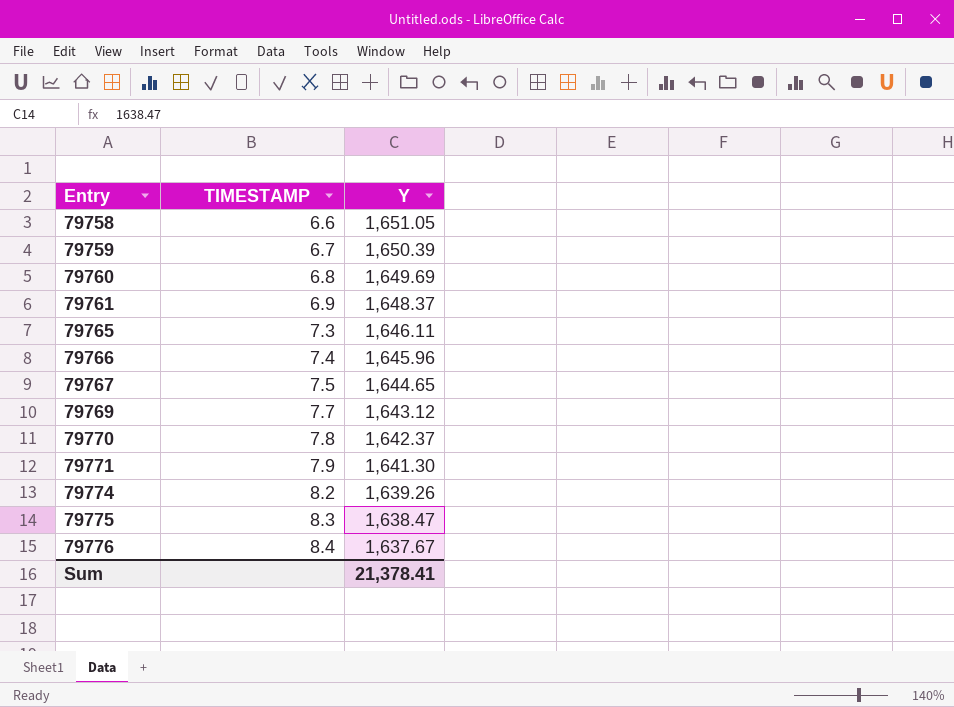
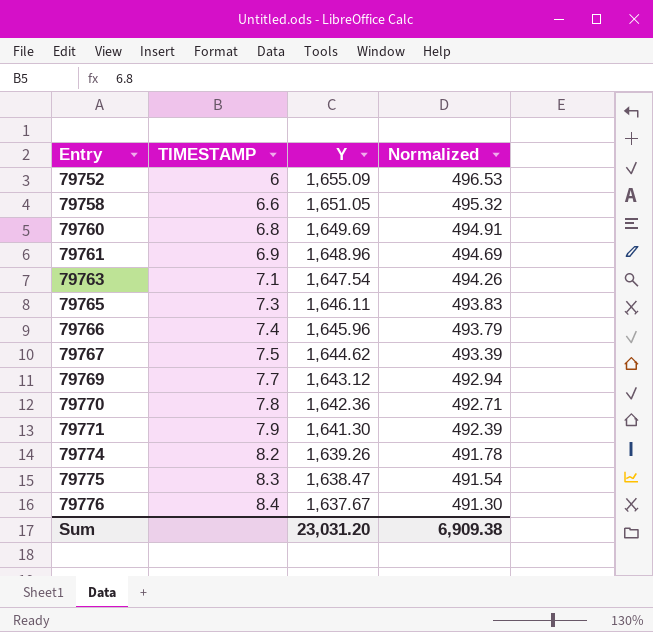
column Normalized | formula: none -> [Y] * 0.3
row 79759: 6.7 | 1,650.39 -> none
row 79752: none -> 6 | 1,655.09 | 496.53
79761 | Y: 1,648.37 -> 1,648.96
row 79763: none -> 7.1 | 1,647.54 | 494.26
79767 | Y: 1,644.65 -> 1,644.62
79770 | Y: 1,642.37 -> 1,642.36
Sum | Y: 21,378.41 -> 23,031.20

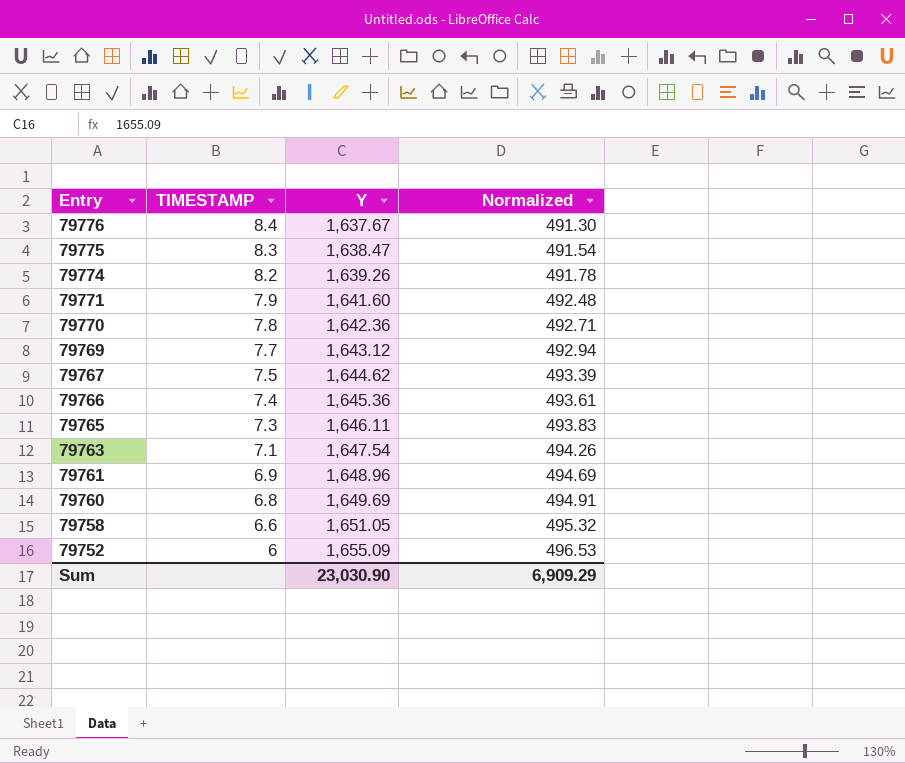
row order: Entry ascending -> Entry descending
79771 | Y: 1,641.30 -> 1,641.60
79771 | Normalized: 492.39 -> 492.48
79766 | Y: 1,645.96 -> 1,645.36
79766 | Normalized: 493.79 -> 493.61
Sum | Y: 23,031.20 -> 23,030.90
Sum | Normalized: 6,909.38 -> 6,909.29

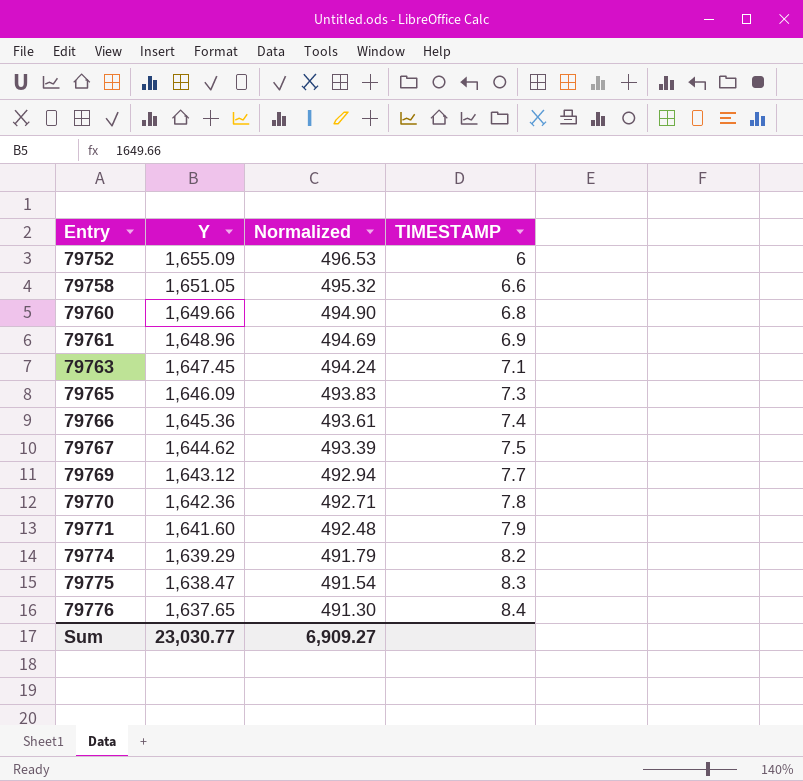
row order: Entry descending -> Entry ascending
column TIMESTAMP | position: 2 -> 4
79760 | Y: 1,649.69 -> 1,649.66
79760 | Normalized: 494.91 -> 494.90
79763 | Y: 1,647.54 -> 1,647.45
79763 | Normalized: 494.26 -> 494.24
79765 | Y: 1,646.11 -> 1,646.09
79774 | Y: 1,639.26 -> 1,639.29
79774 | Normalized: 491.78 -> 491.79
79776 | Y: 1,637.67 -> 1,637.65
Sum | Y: 23,030.90 -> 23,030.77
Sum | Normalized: 6,909.29 -> 6,909.27

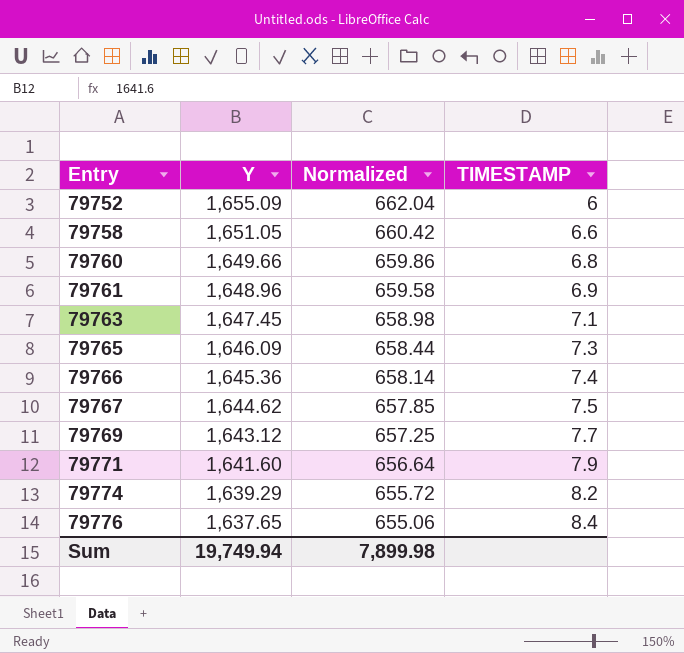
column Normalized | formula: [Y] * 0.3 -> [Y] * 0.4
row 79770: 1,642.36 | 492.71 | 7.8 -> none
row 79775: 1,638.47 | 491.54 | 8.3 -> none
Sum | Y: 23,030.77 -> 19,749.94
Sum | Normalized: 6,909.27 -> 7,899.98

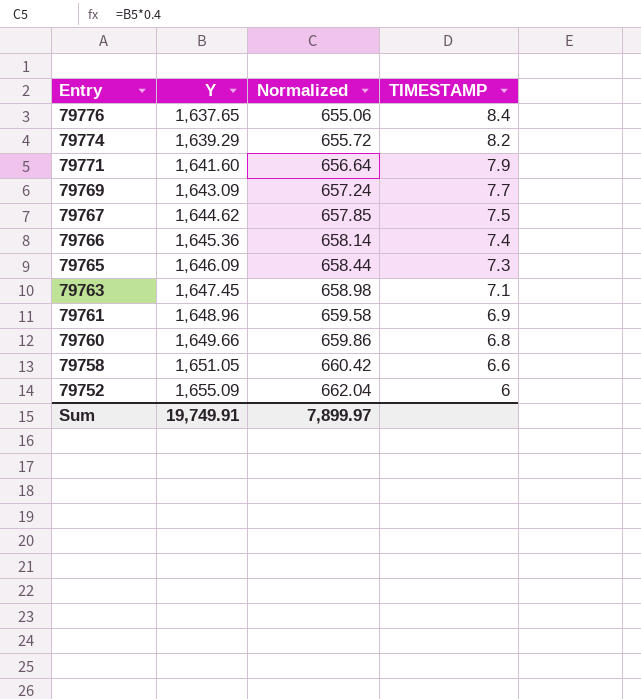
row order: Entry ascending -> Entry descending
79769 | Y: 1,643.12 -> 1,643.09
79769 | Normalized: 657.25 -> 657.24
Sum | Y: 19,749.94 -> 19,749.91
Sum | Normalized: 7,899.98 -> 7,899.97

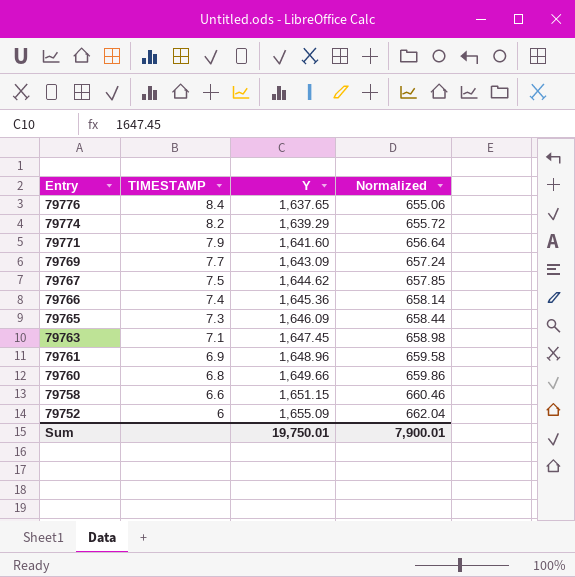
column TIMESTAMP | position: 4 -> 2
79758 | Y: 1,651.05 -> 1,651.15
79758 | Normalized: 660.42 -> 660.46
Sum | Y: 19,749.91 -> 19,750.01
Sum | Normalized: 7,899.97 -> 7,900.01

